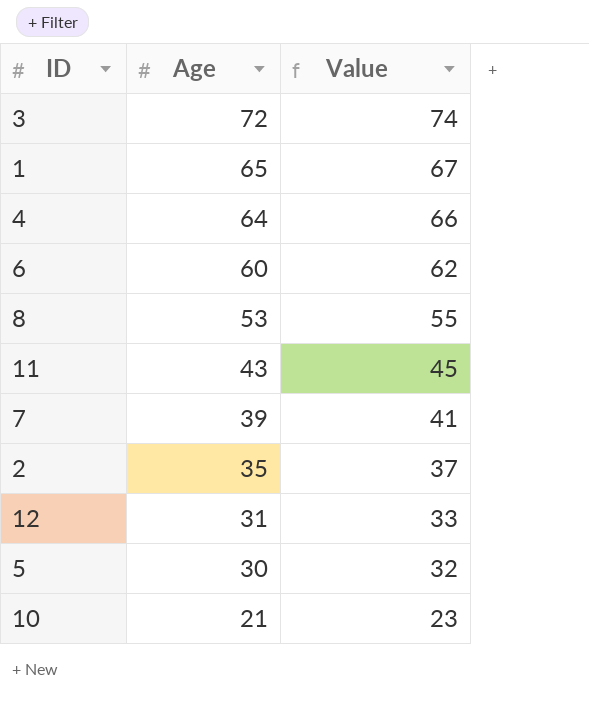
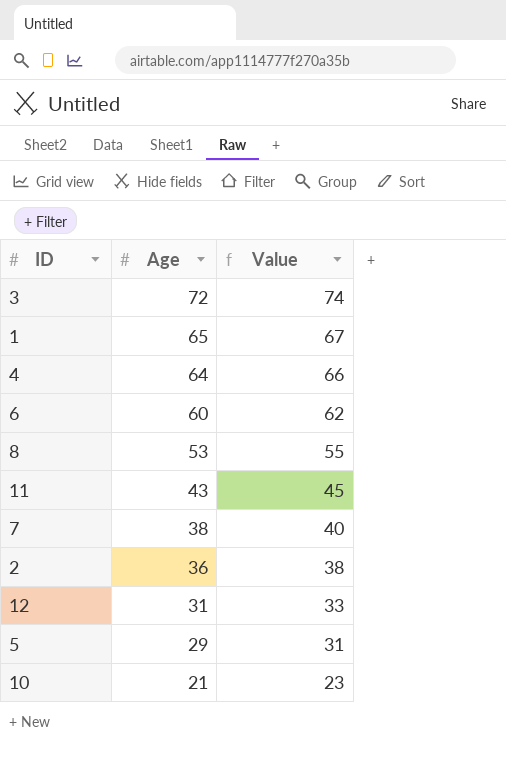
7 | Age: 39 -> 38
7 | Value: 41 -> 40
2 | Age: 35 -> 36
2 | Value: 37 -> 38
5 | Age: 30 -> 29
5 | Value: 32 -> 31

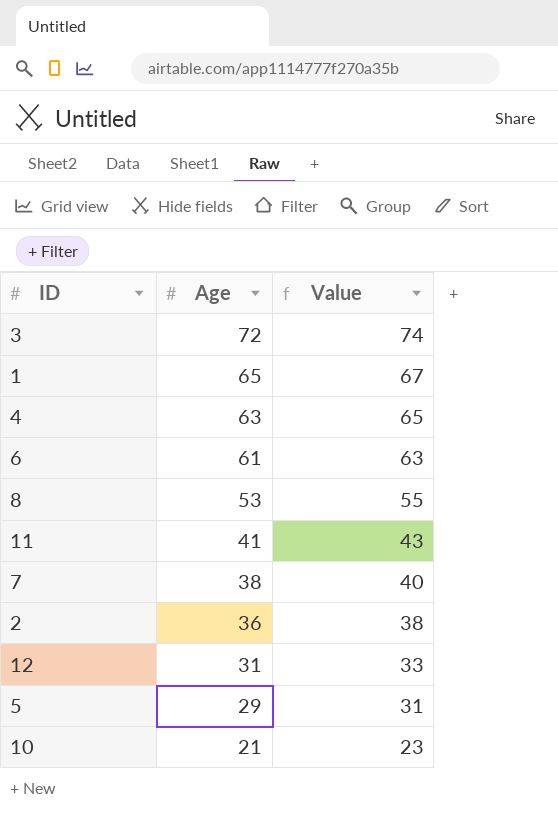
4 | Age: 64 -> 63
4 | Value: 66 -> 65
6 | Age: 60 -> 61
6 | Value: 62 -> 63
11 | Age: 43 -> 41
11 | Value: 45 -> 43

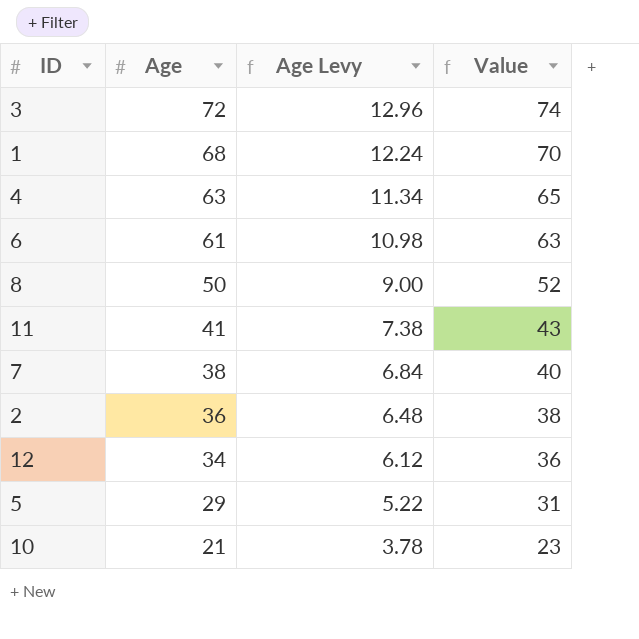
column Age Levy | formula: none -> [Age] * 0.18
1 | Age: 65 -> 68
1 | Value: 67 -> 70
8 | Age: 53 -> 50
8 | Value: 55 -> 52
12 | Age: 31 -> 34
12 | Value: 33 -> 36

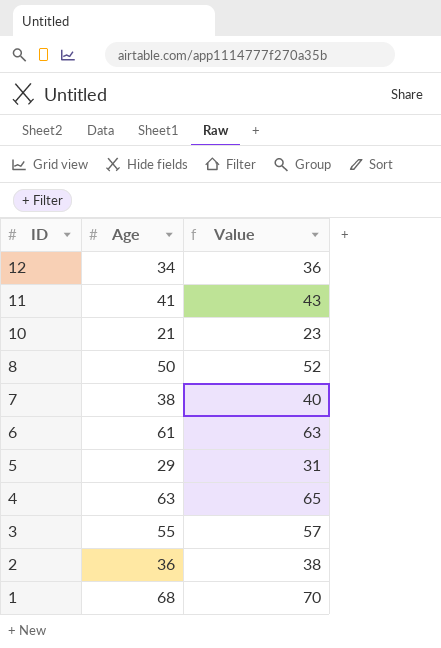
row order: Age descending -> ID descending
column Age Levy | formula: [Age] * 0.18 -> none
3 | Age: 72 -> 55
3 | Value: 74 -> 57

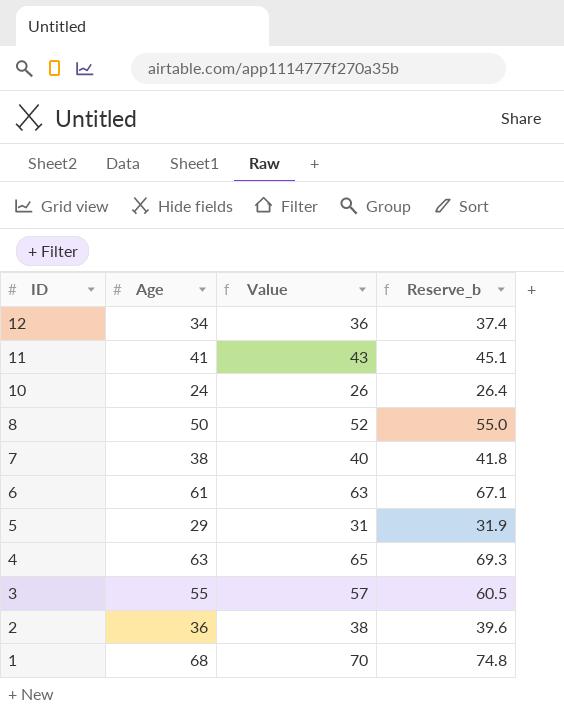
column Reserve_b | formula: none -> [Age] * 1.1
10 | Age: 21 -> 24
10 | Value: 23 -> 26

